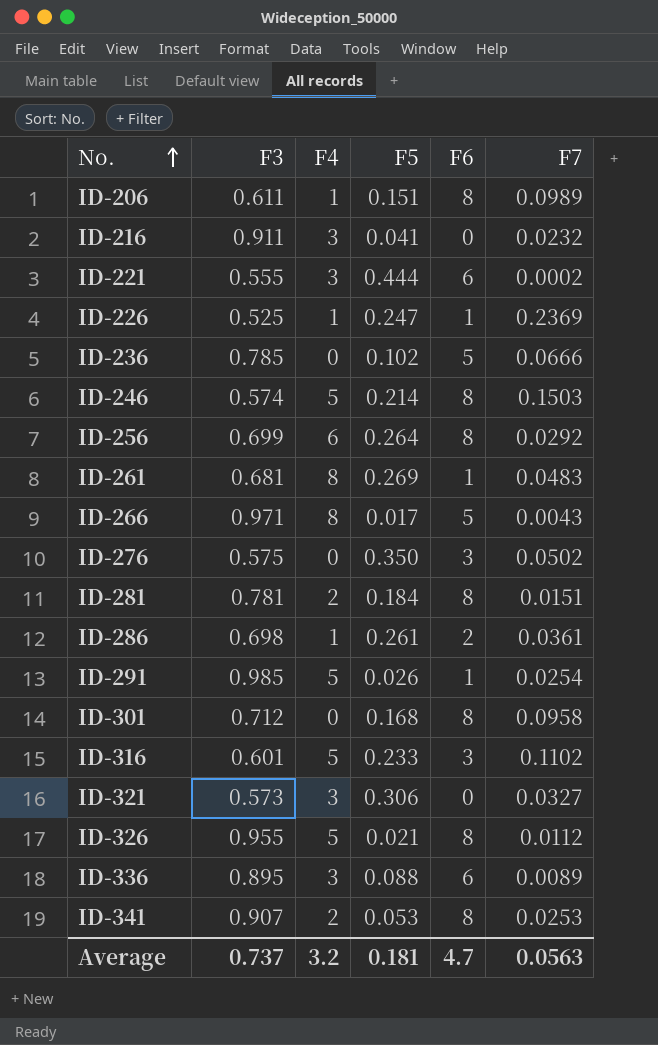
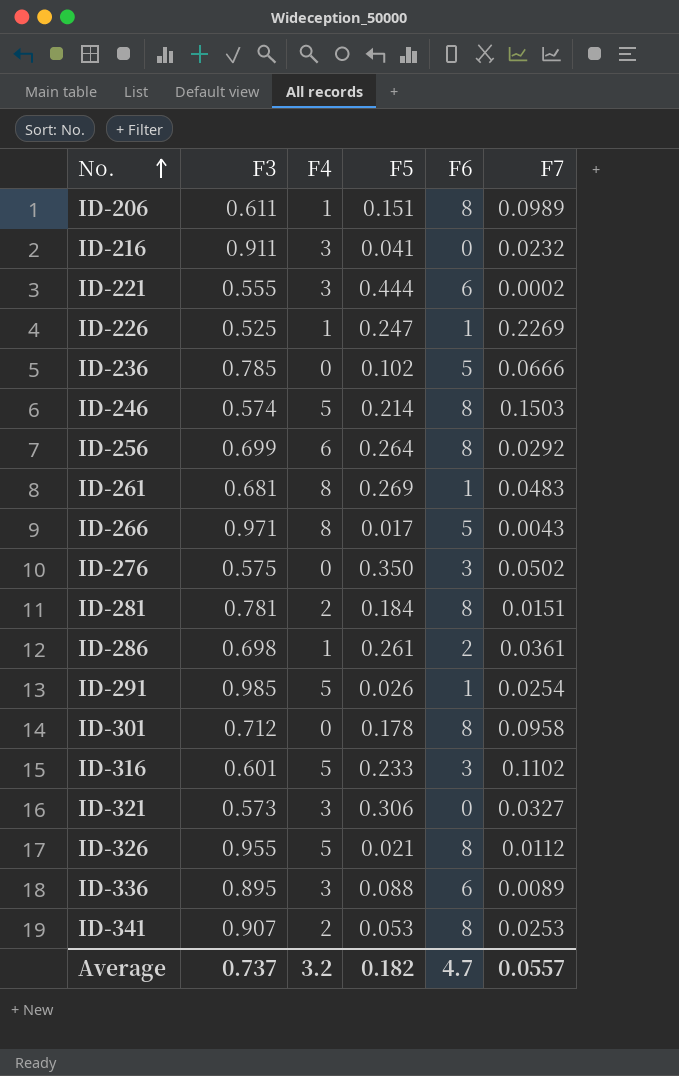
ID-226 | F7: 0.2369 -> 0.2269
ID-301 | F5: 0.168 -> 0.178
Average | F5: 0.181 -> 0.182
Average | F7: 0.0563 -> 0.0557

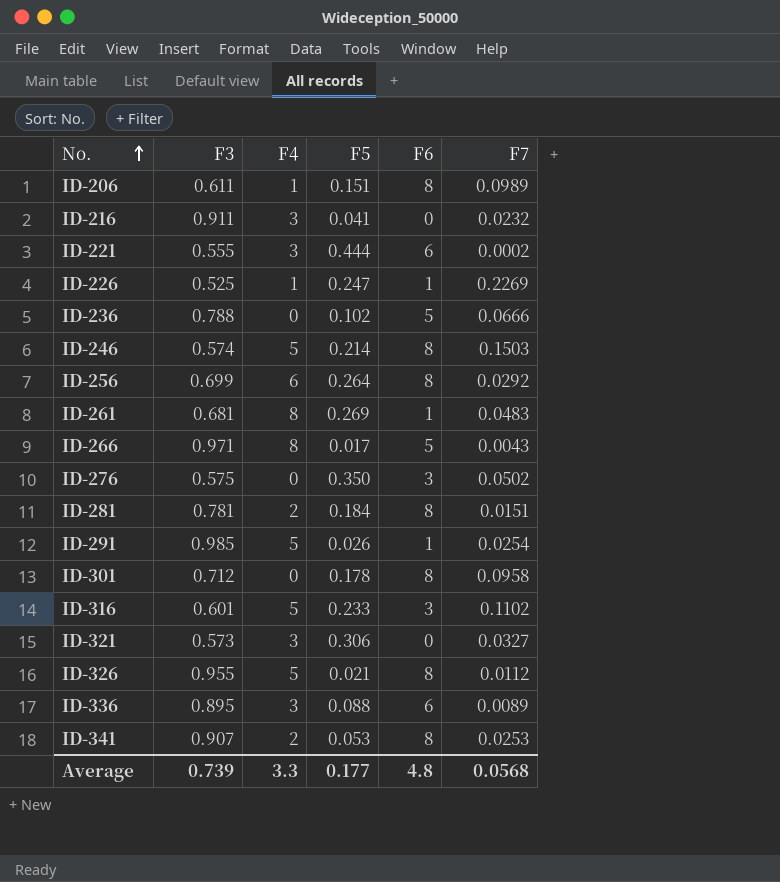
row ID-286: 0.698 | 1 | 0.261 | 2 | 0.0361 -> none
ID-236 | F3: 0.785 -> 0.788
Average | F3: 0.737 -> 0.739
Average | F4: 3.2 -> 3.3
Average | F5: 0.182 -> 0.177
Average | F6: 4.7 -> 4.8
Average | F7: 0.0557 -> 0.0568

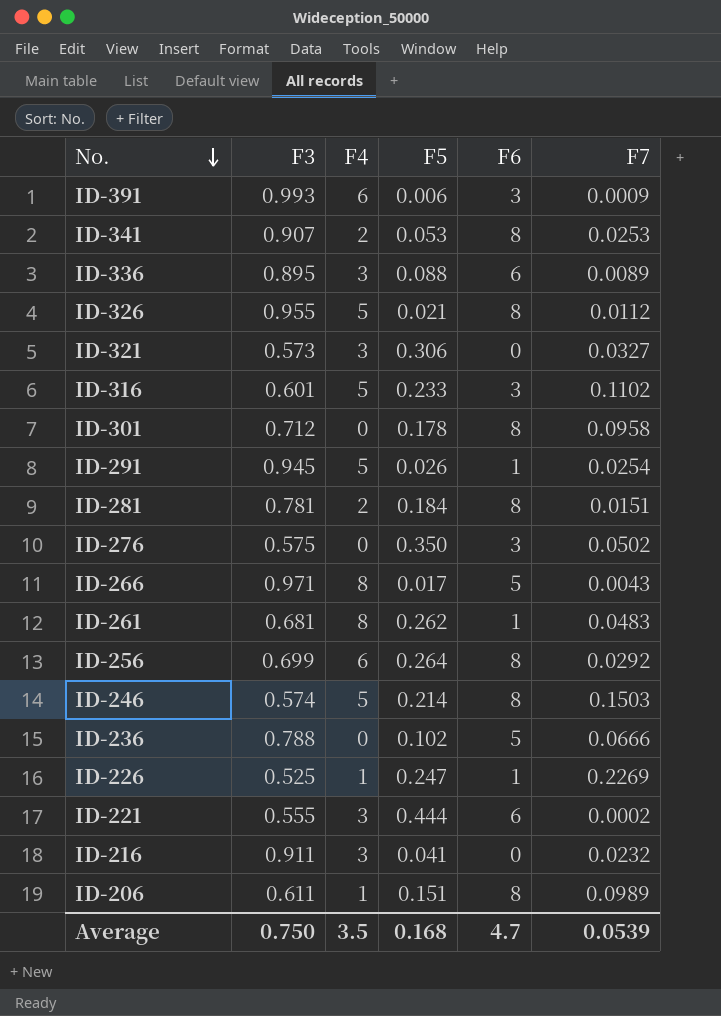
row order: No. ascending -> No. descending
row ID-391: none -> 0.993 | 6 | 0.006 | 3 | 0.0009
ID-291 | F3: 0.985 -> 0.945
ID-261 | F5: 0.269 -> 0.262
Average | F3: 0.739 -> 0.750
Average | F4: 3.3 -> 3.5
Average | F5: 0.177 -> 0.168
Average | F6: 4.8 -> 4.7
Average | F7: 0.0568 -> 0.0539

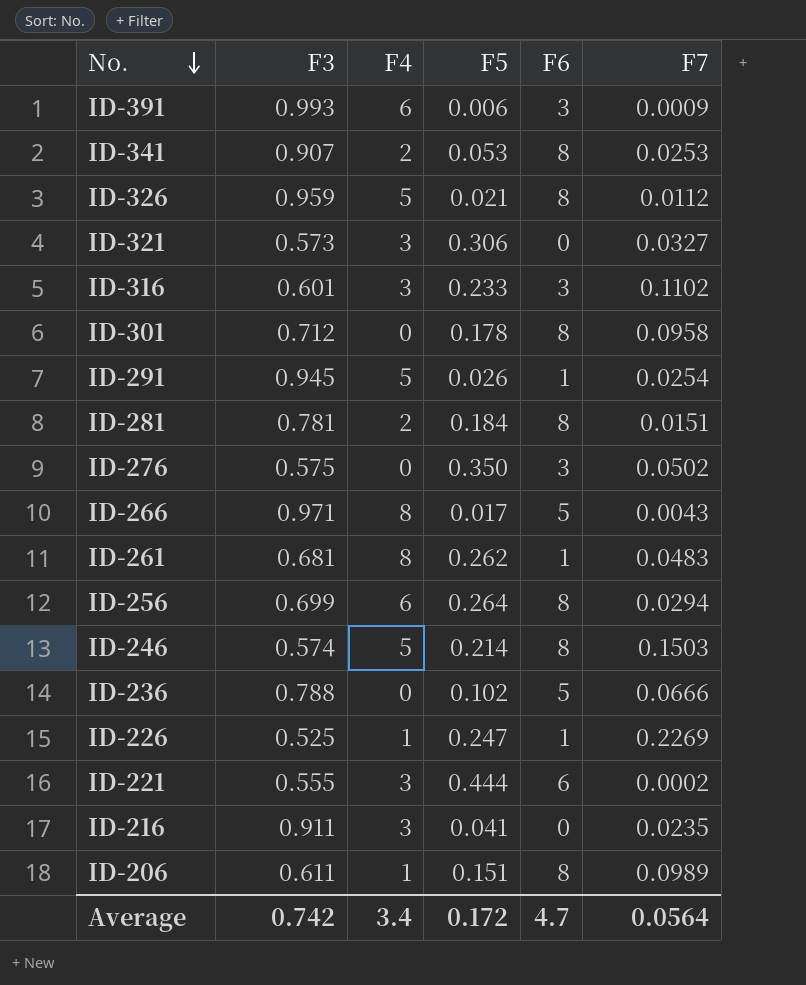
row ID-336: 0.895 | 3 | 0.088 | 6 | 0.0089 -> none
ID-326 | F3: 0.955 -> 0.959
ID-316 | F4: 5 -> 3
ID-256 | F7: 0.0292 -> 0.0294
ID-216 | F7: 0.0232 -> 0.0235
Average | F3: 0.750 -> 0.742
Average | F4: 3.5 -> 3.4
Average | F5: 0.168 -> 0.172
Average | F7: 0.0539 -> 0.0564

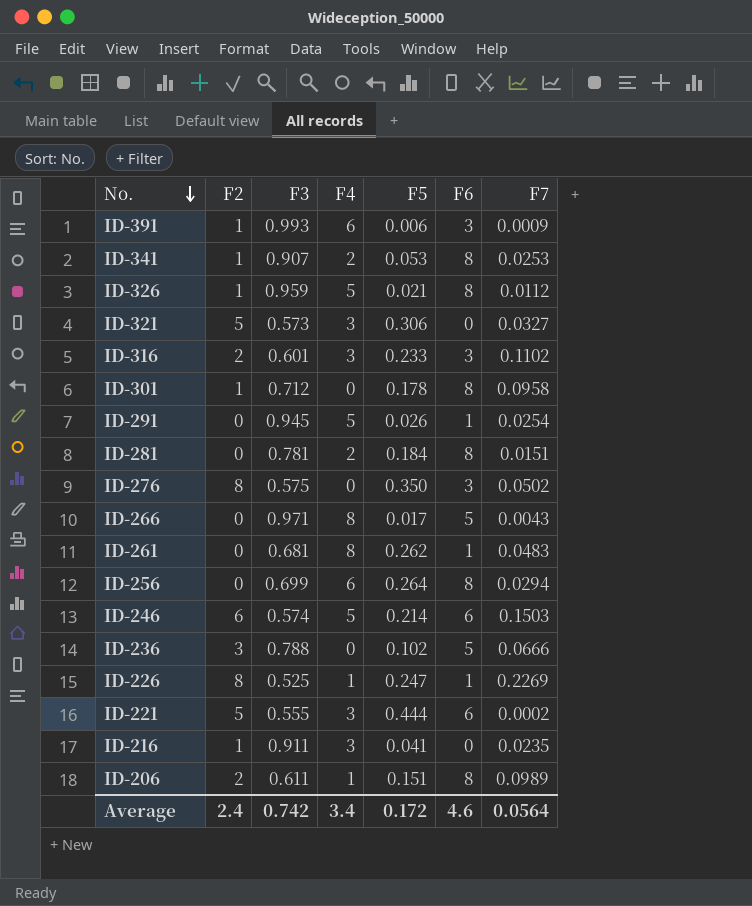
column F2 | position: none -> 2
ID-246 | F6: 8 -> 6
Average | F6: 4.7 -> 4.6

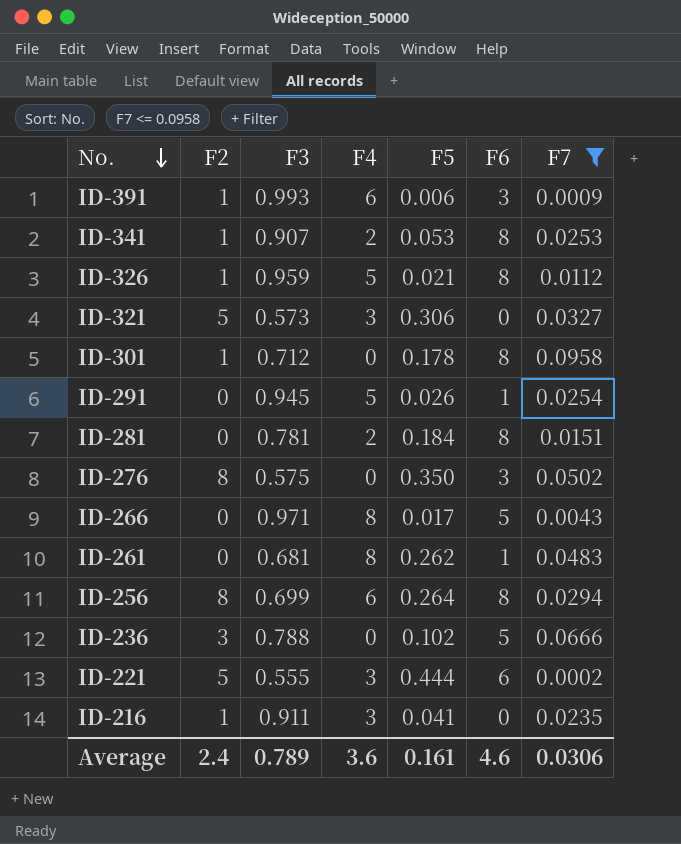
filter: none -> F7 <= 0.0958
ID-256 | F2: 0 -> 8
Average | F3: 0.742 -> 0.789
Average | F4: 3.4 -> 3.6
Average | F5: 0.172 -> 0.161
Average | F7: 0.0564 -> 0.0306

